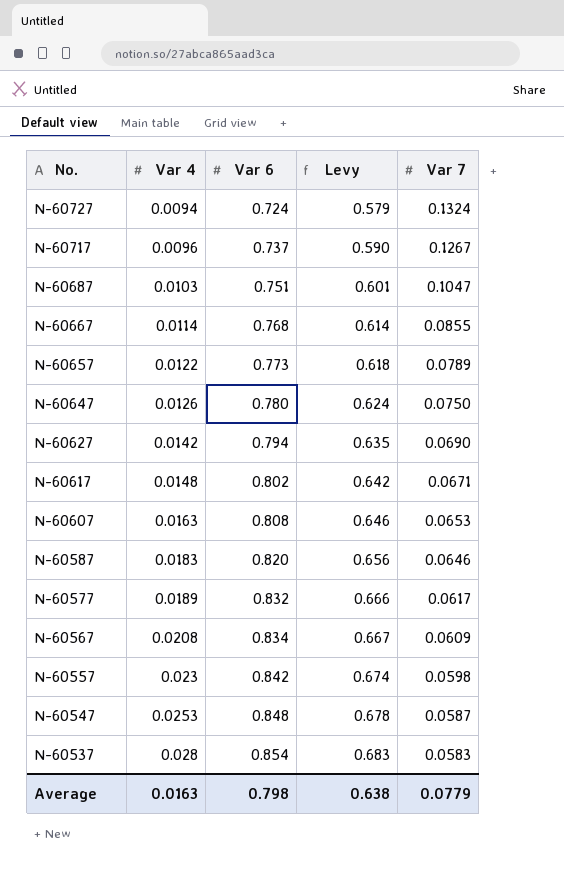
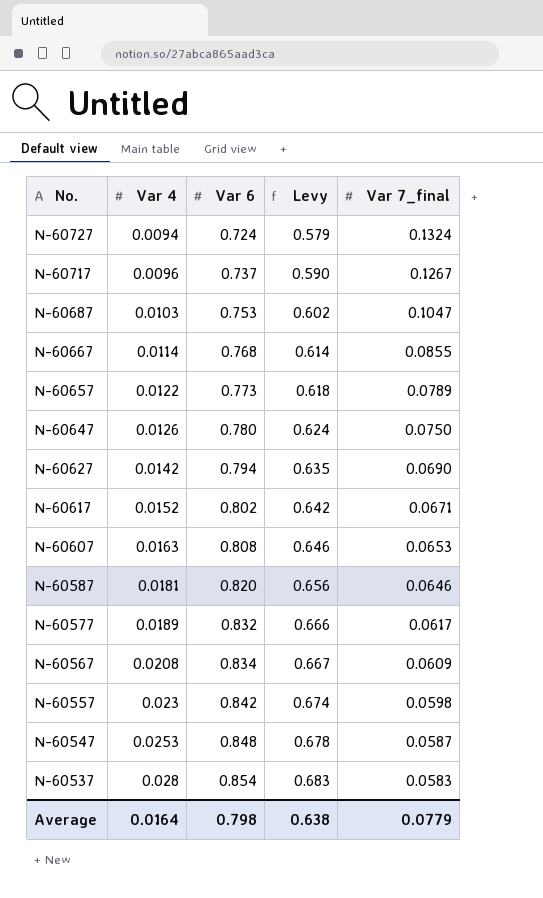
column name: Var 7 -> Var 7_final
N-60687 | Var 6: 0.751 -> 0.753
N-60687 | Levy: 0.601 -> 0.602
N-60617 | Var 4: 0.0148 -> 0.0152
N-60587 | Var 4: 0.0183 -> 0.0181
Average | Var 4: 0.0163 -> 0.0164

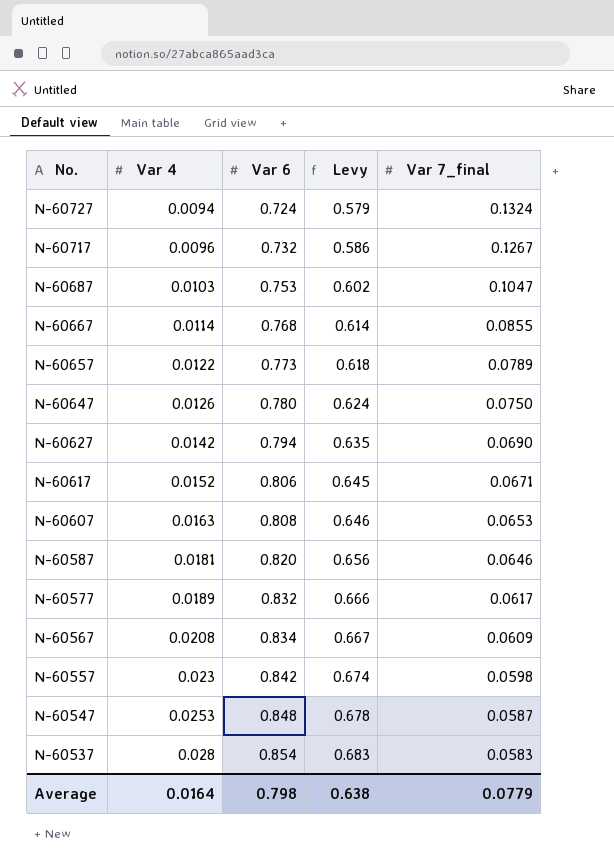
N-60717 | Var 6: 0.737 -> 0.732
N-60717 | Levy: 0.590 -> 0.586
N-60617 | Var 6: 0.802 -> 0.806
N-60617 | Levy: 0.642 -> 0.645

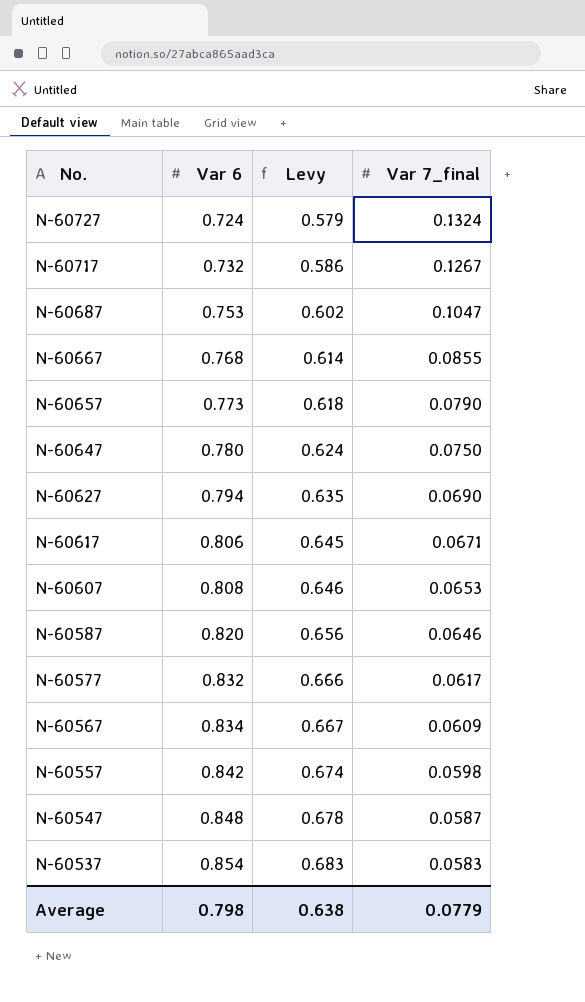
column Var 4 | position: 2 -> none
N-60657 | Var 7_final: 0.0789 -> 0.0790

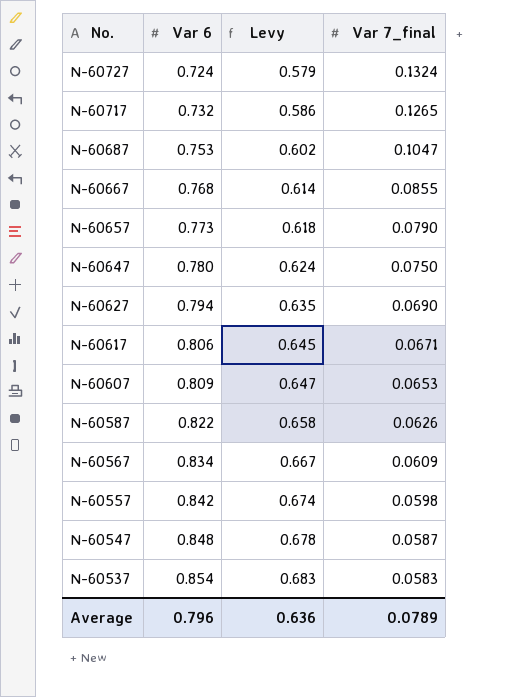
row N-60577: 0.832 | 0.666 | 0.0617 -> none
N-60717 | Var 7_final: 0.1267 -> 0.1265
N-60607 | Var 6: 0.808 -> 0.809
N-60607 | Levy: 0.646 -> 0.647
N-60587 | Var 6: 0.820 -> 0.822
N-60587 | Levy: 0.656 -> 0.658
N-60587 | Var 7_final: 0.0646 -> 0.0626
Average | Var 6: 0.798 -> 0.796
Average | Levy: 0.638 -> 0.636
Average | Var 7_final: 0.0779 -> 0.0789

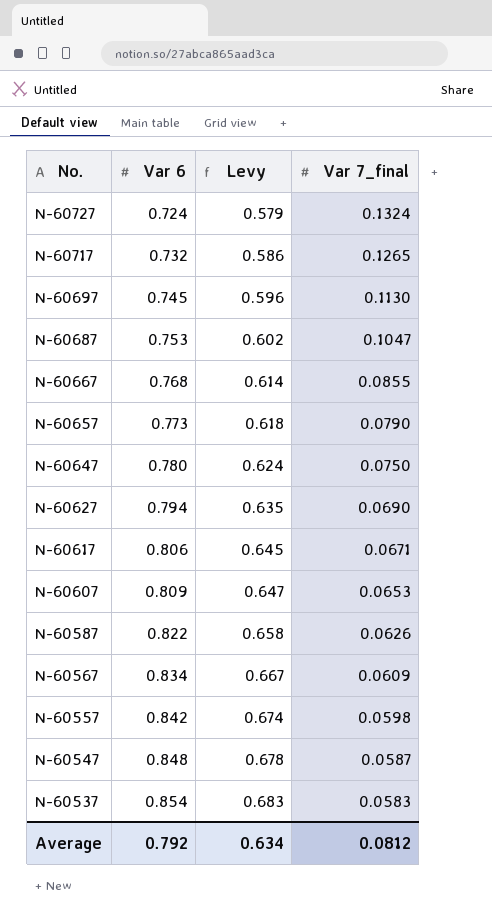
row N-60697: none -> 0.745 | 0.596 | 0.1130
Average | Var 6: 0.796 -> 0.792
Average | Levy: 0.636 -> 0.634
Average | Var 7_final: 0.0789 -> 0.0812

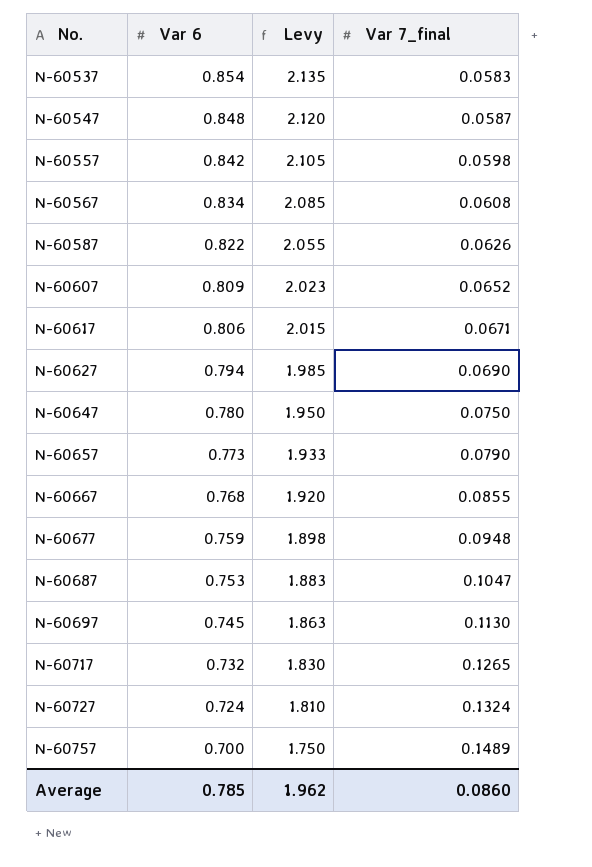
row order: No. descending -> No. ascending
column Levy | formula: [Var 6] * 0.8 -> [Var 6] * 2.5
N-60567 | Var 7_final: 0.0609 -> 0.0608
N-60607 | Var 7_final: 0.0653 -> 0.0652
row N-60677: none -> 0.759 | 1.898 | 0.0948
row N-60757: none -> 0.700 | 1.750 | 0.1489
Average | Var 6: 0.792 -> 0.785
Average | Levy: 0.634 -> 1.962
Average | Var 7_final: 0.0812 -> 0.0860

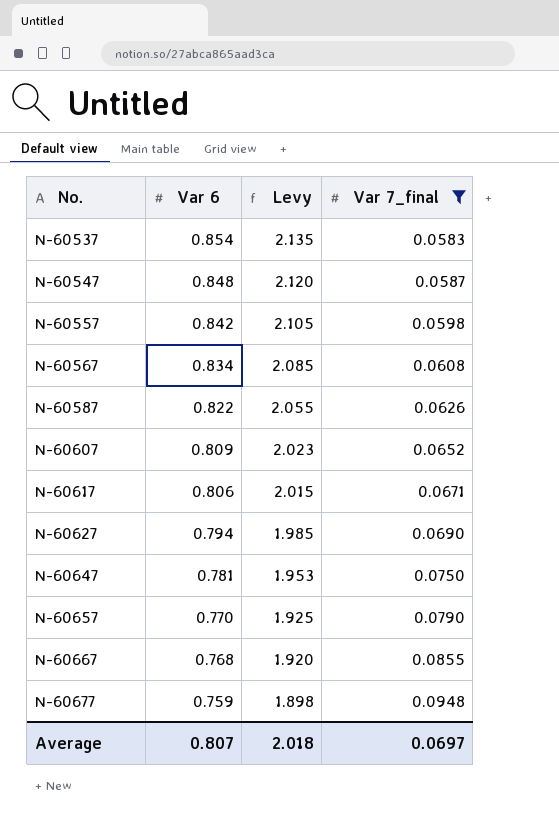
filter: none -> Var 7_final <= 0.0948
N-60647 | Var 6: 0.780 -> 0.781
N-60647 | Levy: 1.950 -> 1.953
N-60657 | Var 6: 0.773 -> 0.770
N-60657 | Levy: 1.933 -> 1.925
Average | Var 6: 0.785 -> 0.807
Average | Levy: 1.962 -> 2.018
Average | Var 7_final: 0.0860 -> 0.0697

